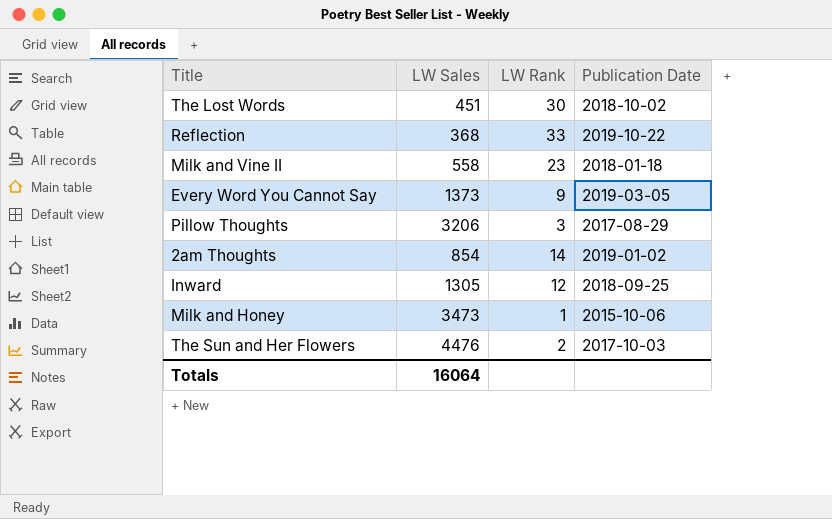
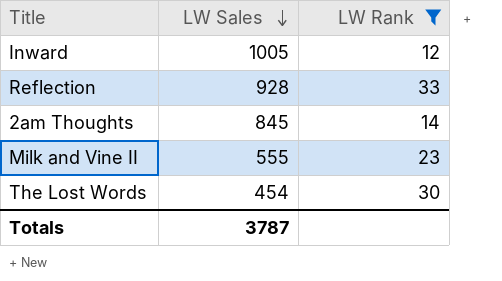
filter: none -> LW Rank >= 12
row order: none -> LW Sales descending
column Publication Date | position: 4 -> none
Inward | LW Sales: 1305 -> 1005
Reflection | LW Sales: 368 -> 928
2am Thoughts | LW Sales: 854 -> 845
Milk and Vine II | LW Sales: 558 -> 555
The Lost Words | LW Sales: 451 -> 454
Totals | LW Sales: 16064 -> 3787

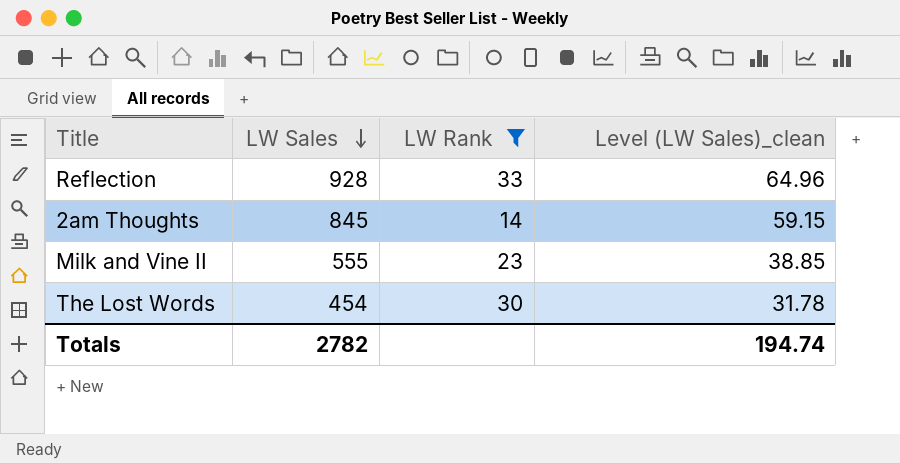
column Level (LW Sales)_clean | formula: none -> [LW Sales] * 0.07
row Inward: 1005 | 12 -> none
Totals | LW Sales: 3787 -> 2782

